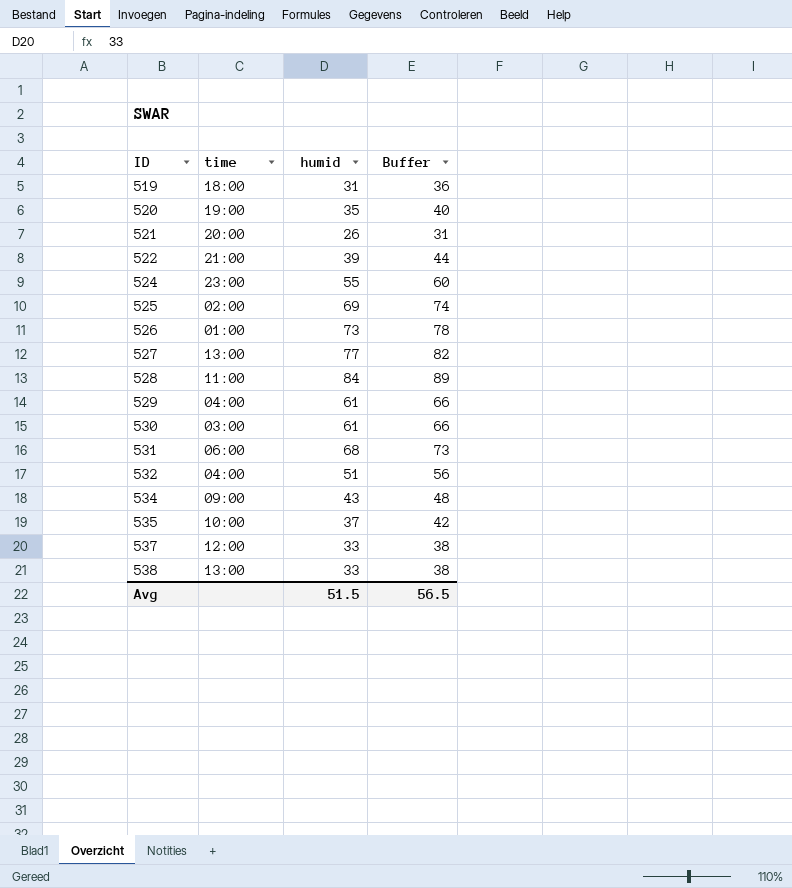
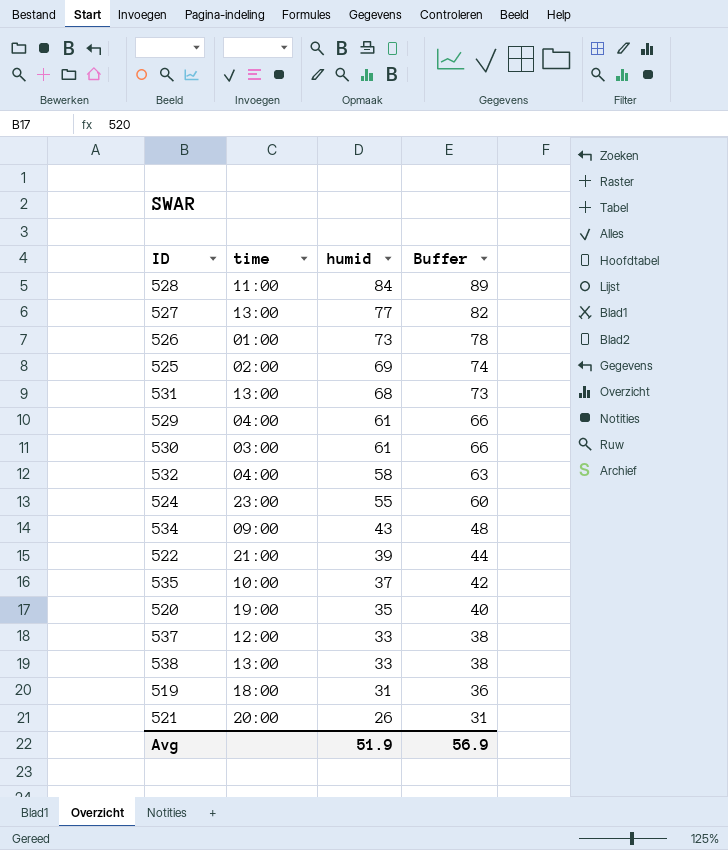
row order: ID ascending -> humid descending
531 | time: 06:00 -> 13:00
532 | humid: 51 -> 58
532 | Buffer: 56 -> 63
Avg | humid: 51.5 -> 51.9
Avg | Buffer: 56.5 -> 56.9

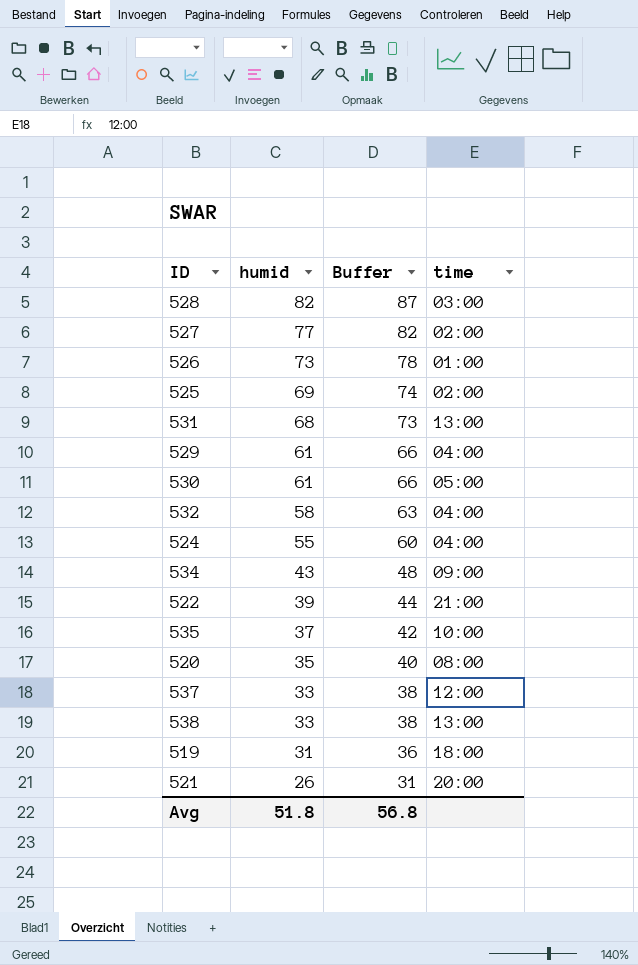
column time | position: 2 -> 4
528 | humid: 84 -> 82
528 | Buffer: 89 -> 87
528 | time: 11:00 -> 03:00
527 | time: 13:00 -> 02:00
530 | time: 03:00 -> 05:00
524 | time: 23:00 -> 04:00
520 | time: 19:00 -> 08:00
Avg | humid: 51.9 -> 51.8
Avg | Buffer: 56.9 -> 56.8

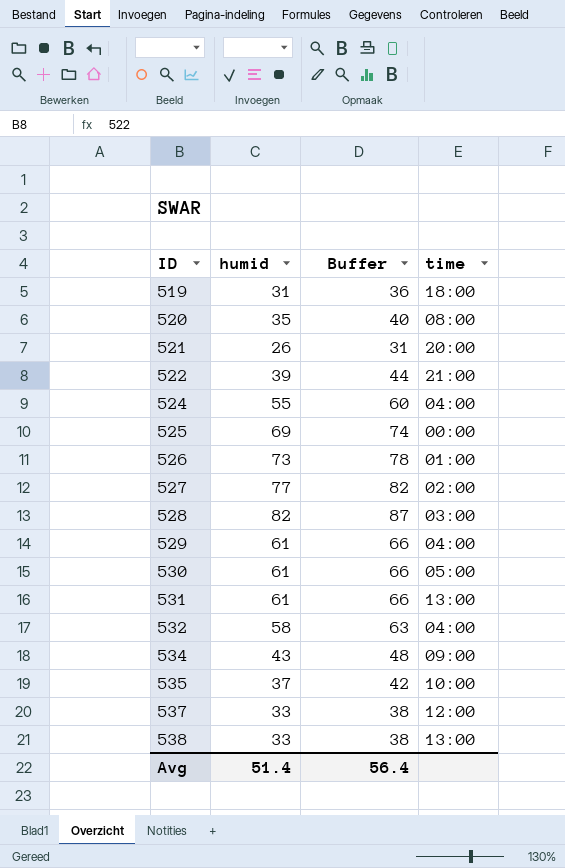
row order: humid descending -> ID ascending
525 | time: 02:00 -> 00:00
531 | humid: 68 -> 61
531 | Buffer: 73 -> 66
Avg | humid: 51.8 -> 51.4
Avg | Buffer: 56.8 -> 56.4

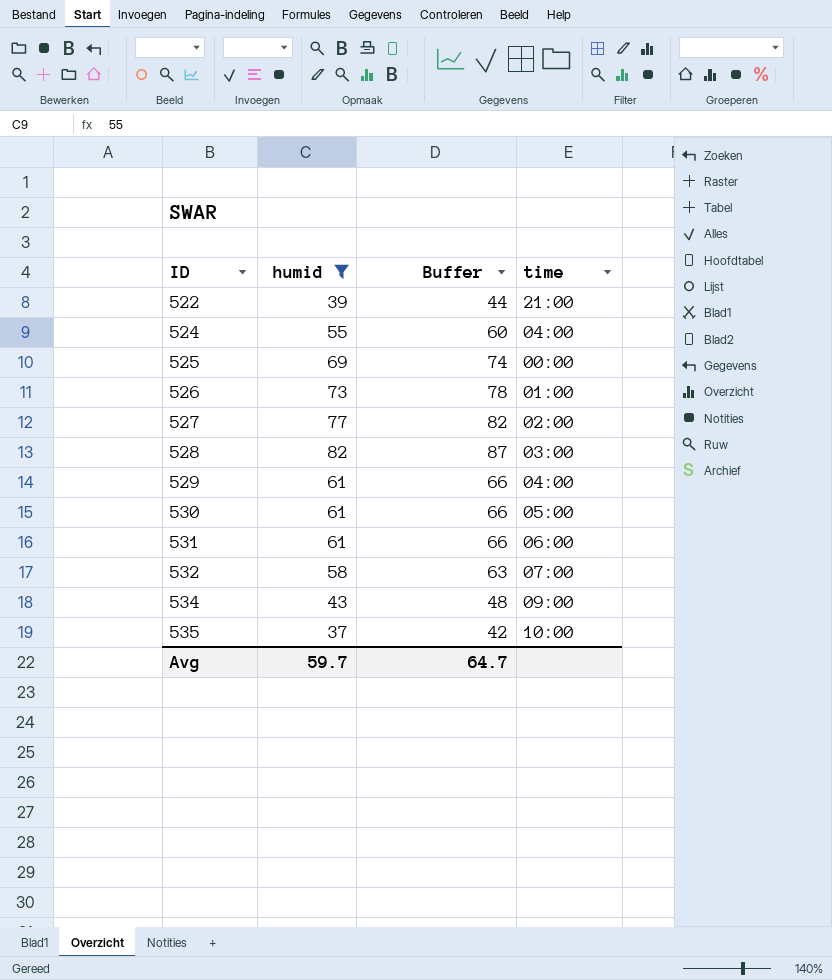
filter: none -> humid >= 37
531 | time: 13:00 -> 06:00
532 | time: 04:00 -> 07:00
Avg | humid: 51.4 -> 59.7
Avg | Buffer: 56.4 -> 64.7

